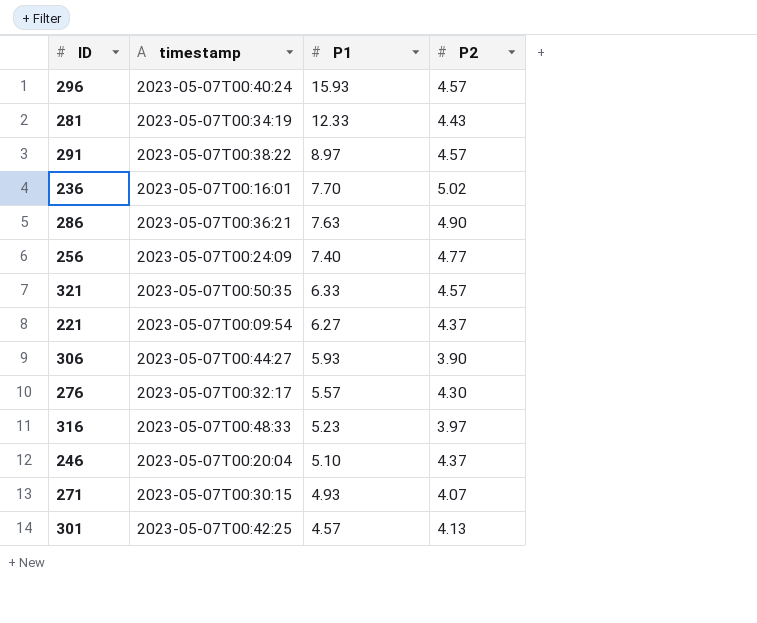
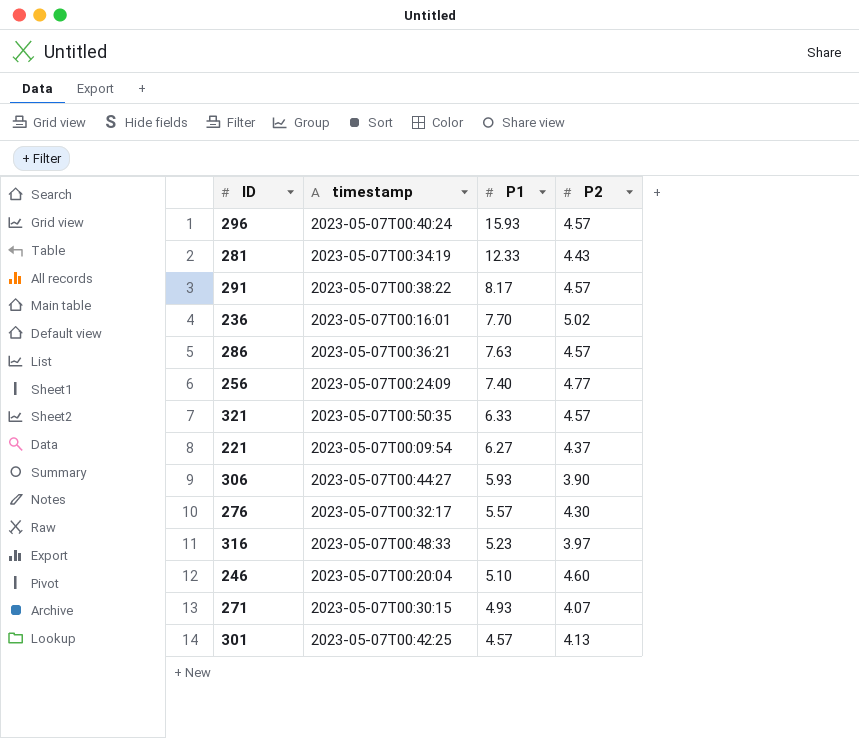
291 | P1: 8.97 -> 8.17
286 | P2: 4.90 -> 4.57
246 | P2: 4.37 -> 4.60

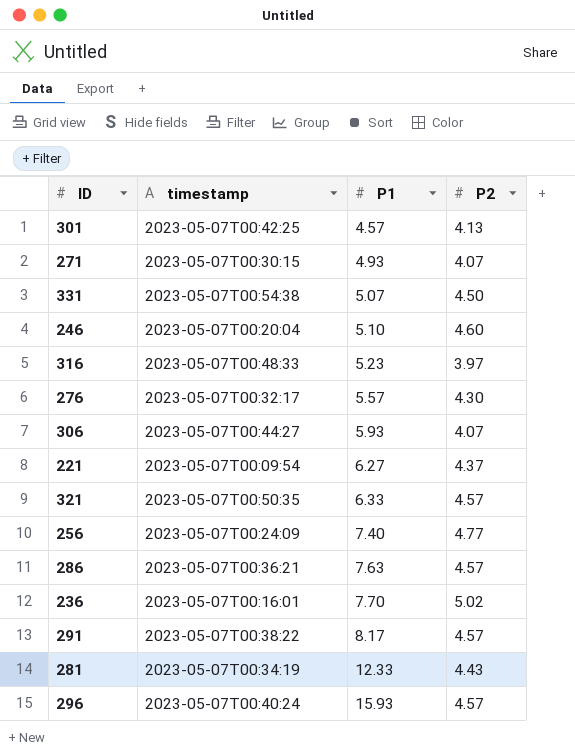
row order: P1 descending -> P1 ascending
row 331: none -> 2023-05-07T00:54:38 | 5.07 | 4.50
306 | P2: 3.90 -> 4.07

